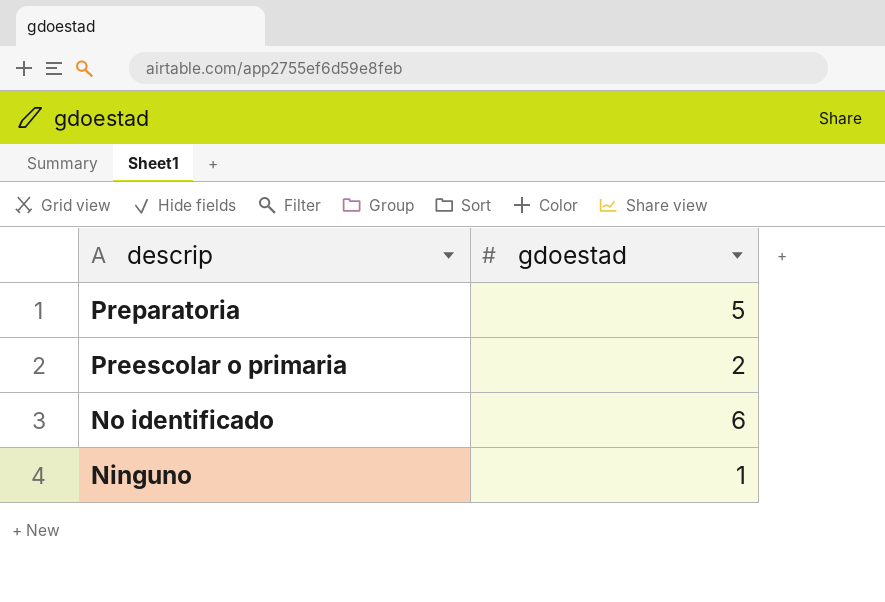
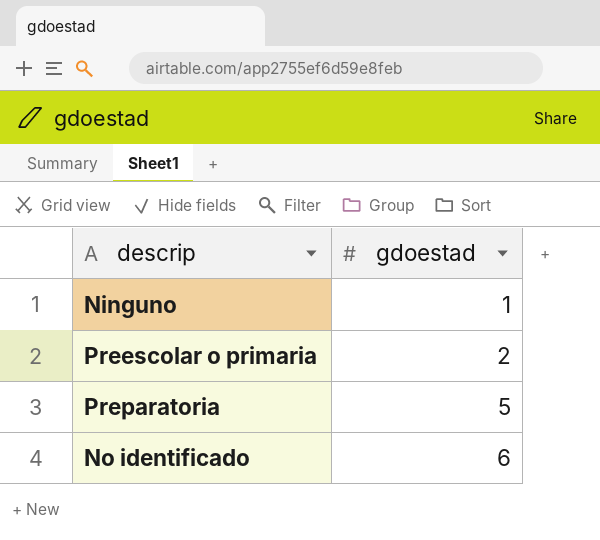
row order: descrip descending -> gdoestad ascending

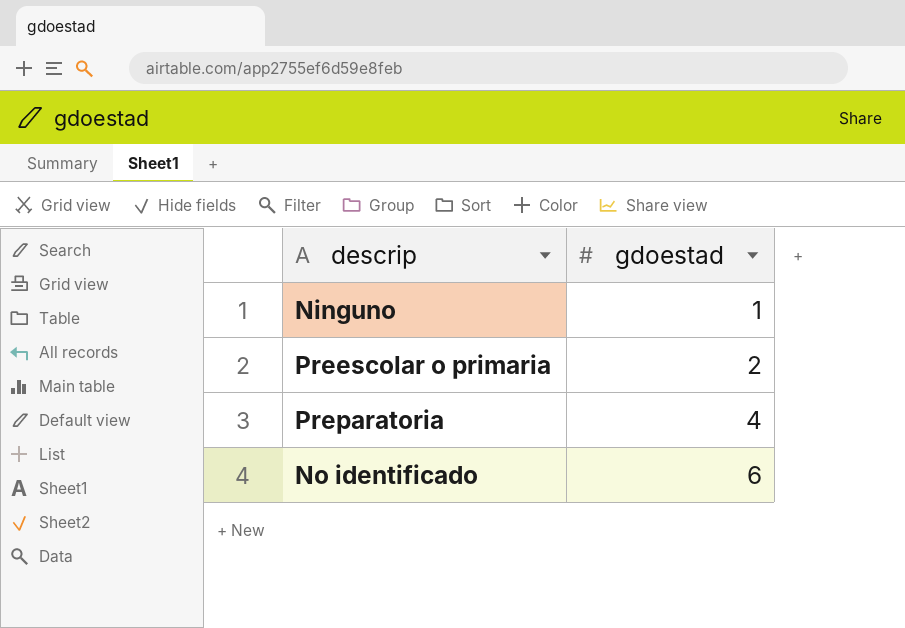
Preparatoria | gdoestad: 5 -> 4

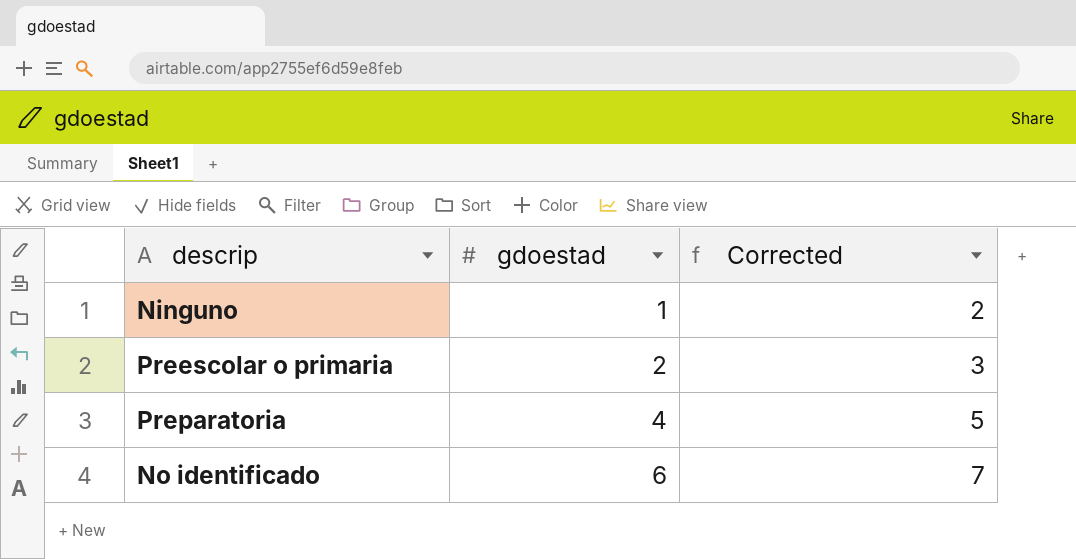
column Corrected | formula: none -> [gdoestad] + 1

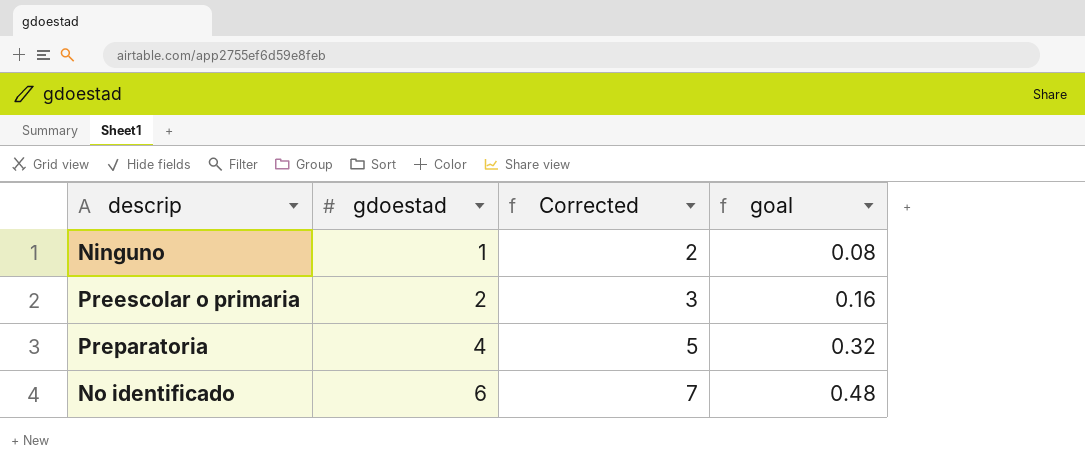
column goal | formula: none -> [gdoestad] * 0.08

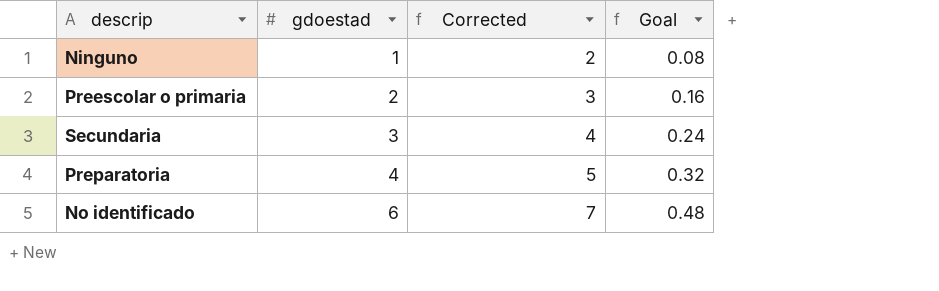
column name: goal -> Goal
row Secundaria: none -> 3 | 4 | 0.24

